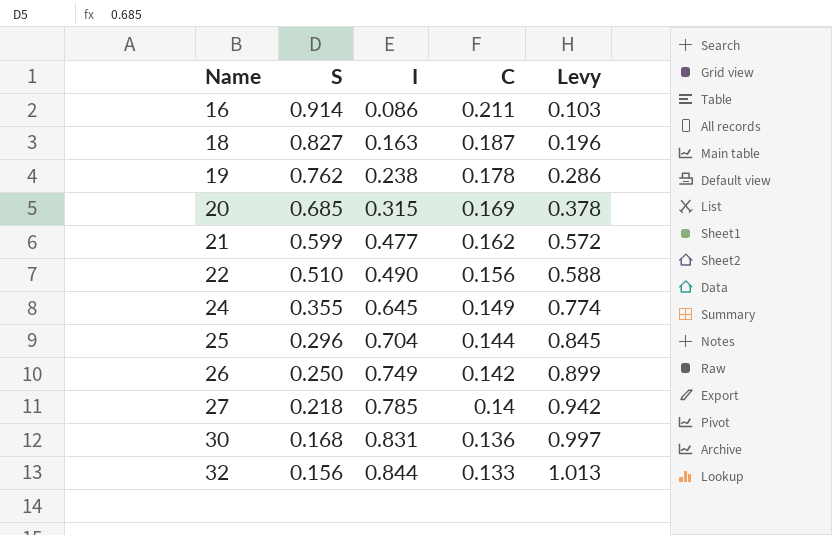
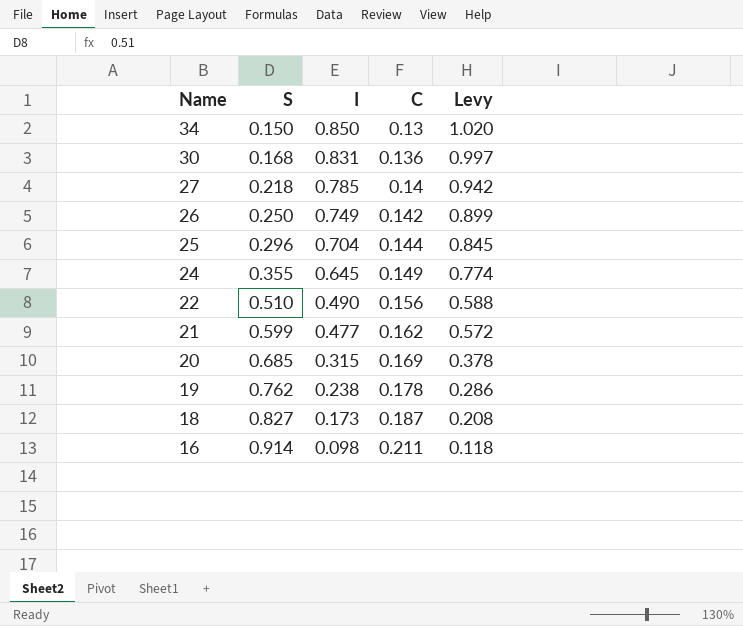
row order: Name ascending -> Name descending
row 32: 0.156 | 0.844 | 0.133 | 1.013 -> none
row 34: none -> 0.150 | 0.850 | 0.13 | 1.020
18 | I: 0.163 -> 0.173
18 | Levy: 0.196 -> 0.208
16 | I: 0.086 -> 0.098
16 | Levy: 0.103 -> 0.118

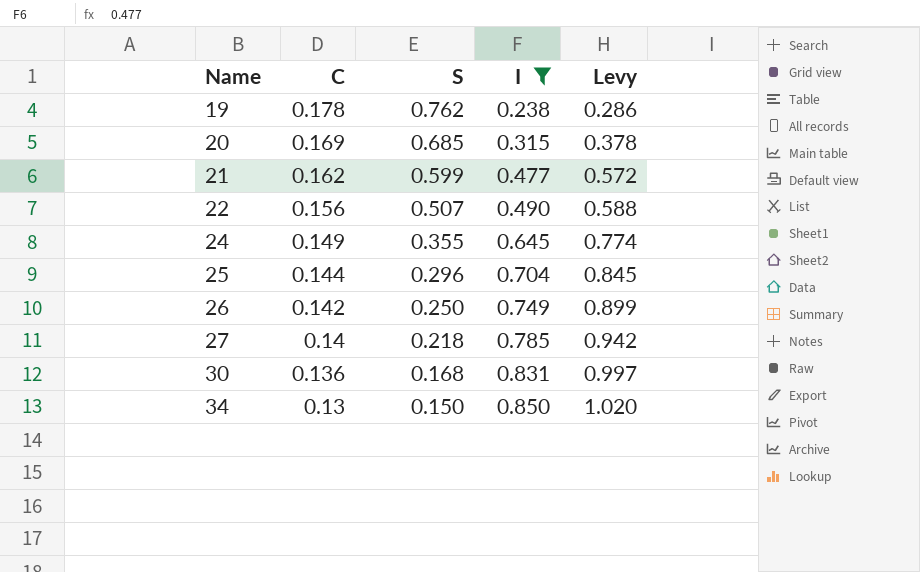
filter: none -> I >= 0.238
row order: Name descending -> Name ascending
column C | position: 4 -> 2
22 | S: 0.510 -> 0.507

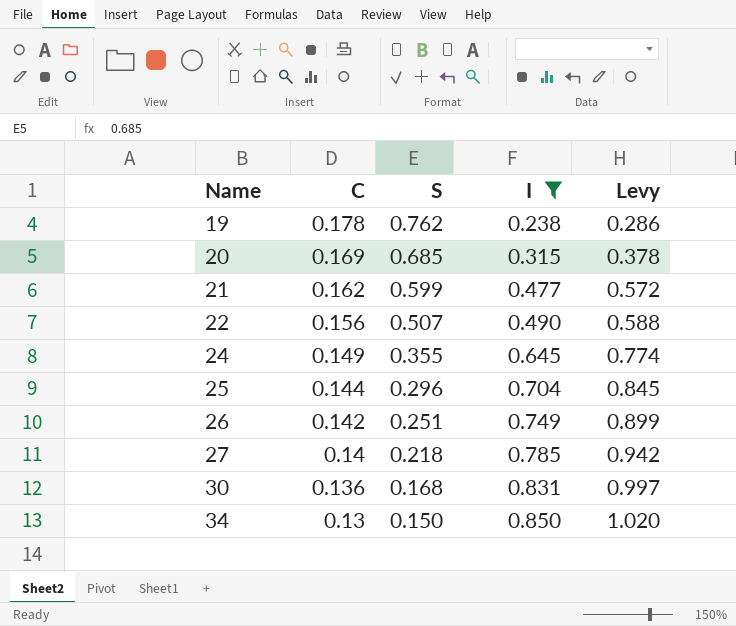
26 | S: 0.250 -> 0.251

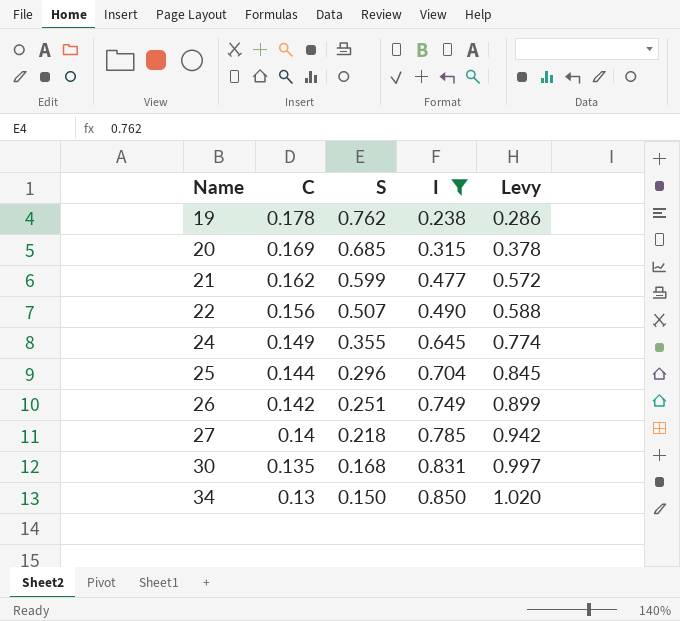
30 | C: 0.136 -> 0.135

